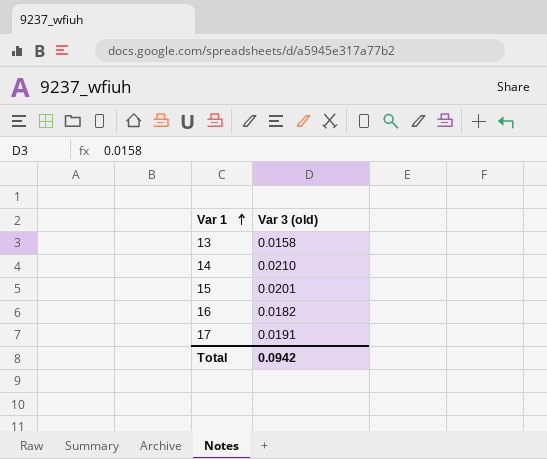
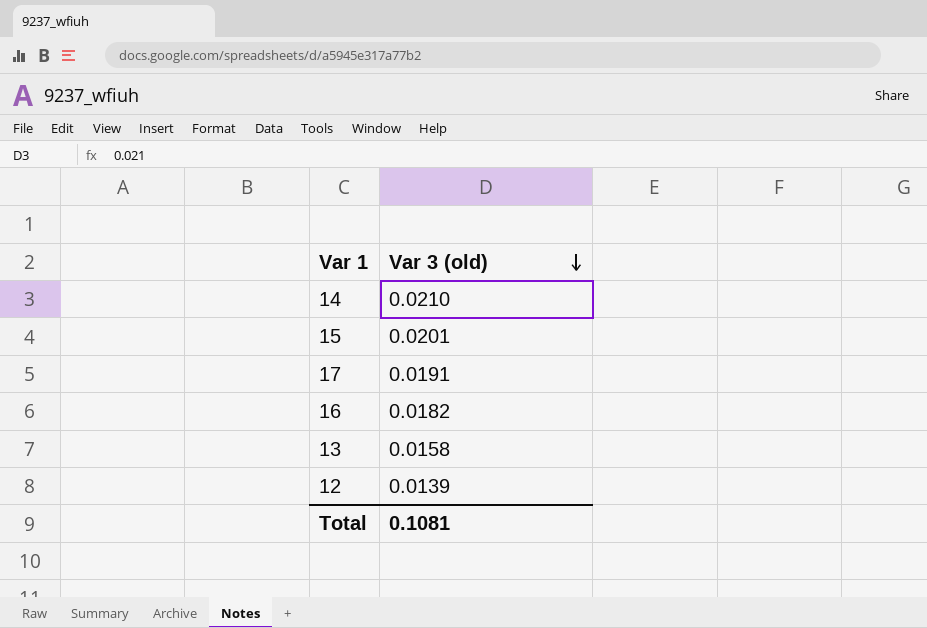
row order: Var 1 ascending -> Var 3 (old) descending
row 12: none -> 0.0139
Total | Var 3 (old): 0.0942 -> 0.1081

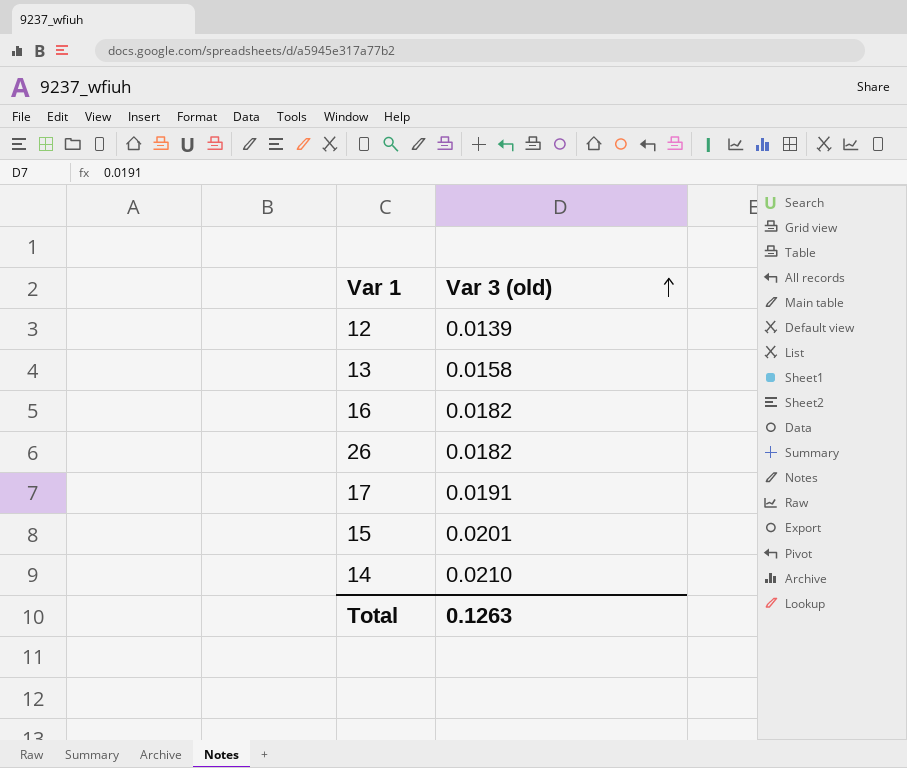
row order: Var 3 (old) descending -> Var 3 (old) ascending
row 26: none -> 0.0182
Total | Var 3 (old): 0.1081 -> 0.1263

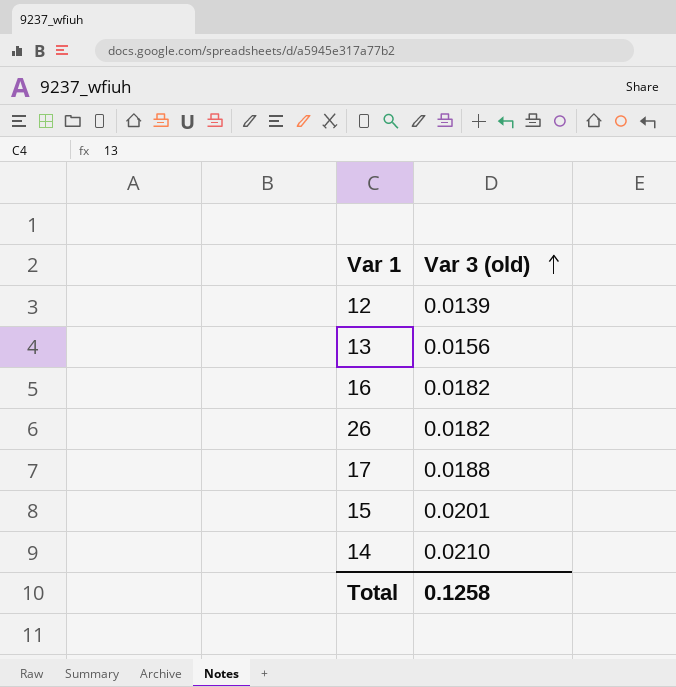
13 | Var 3 (old): 0.0158 -> 0.0156
17 | Var 3 (old): 0.0191 -> 0.0188
Total | Var 3 (old): 0.1263 -> 0.1258

